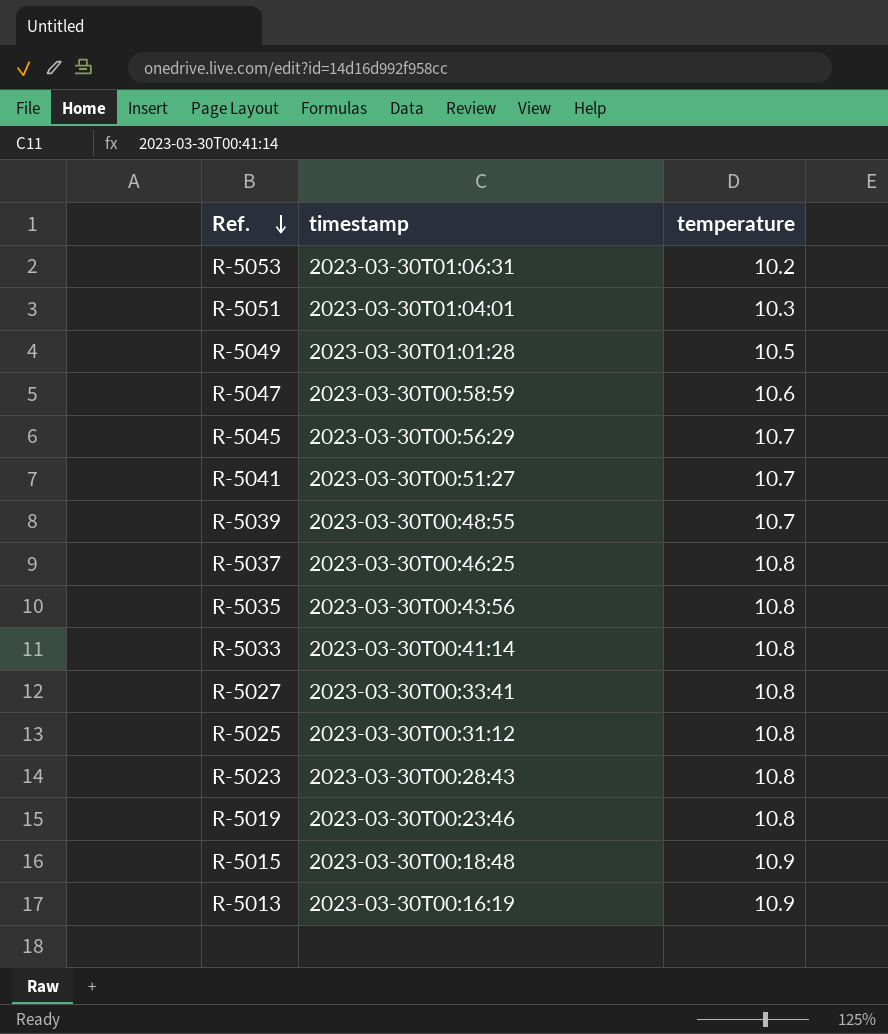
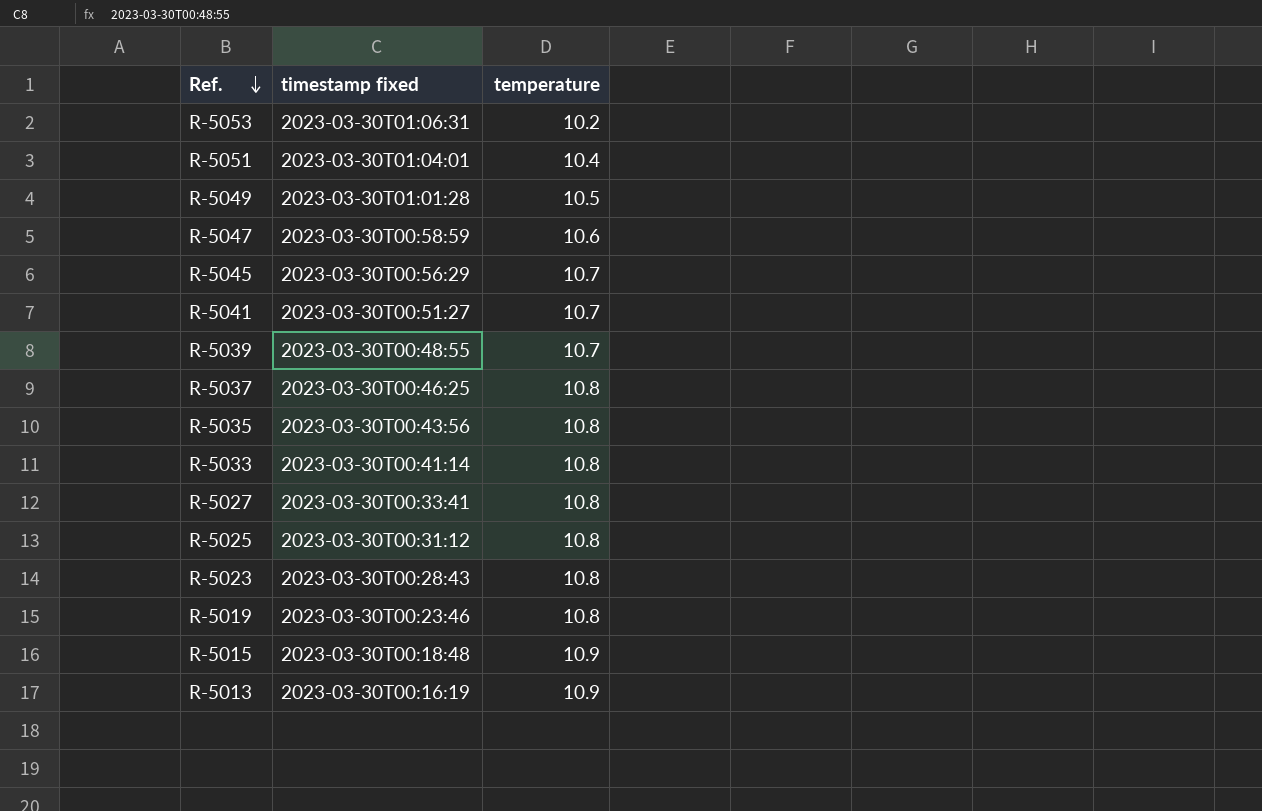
column name: timestamp -> timestamp fixed
R-5051 | temperature: 10.3 -> 10.4

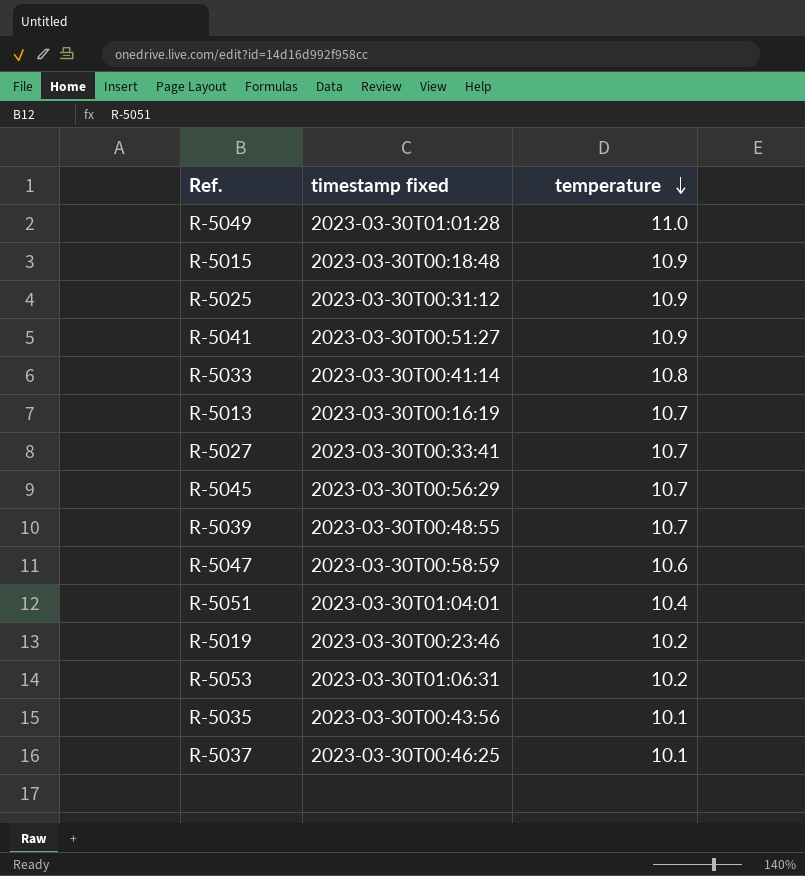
row order: Ref. descending -> temperature descending
row R-5023: 2023-03-30T00:28:43 | 10.8 -> none
R-5049 | temperature: 10.5 -> 11.0
R-5025 | temperature: 10.8 -> 10.9
R-5041 | temperature: 10.7 -> 10.9
R-5013 | temperature: 10.9 -> 10.7
R-5027 | temperature: 10.8 -> 10.7
R-5019 | temperature: 10.8 -> 10.2
R-5035 | temperature: 10.8 -> 10.1
R-5037 | temperature: 10.8 -> 10.1

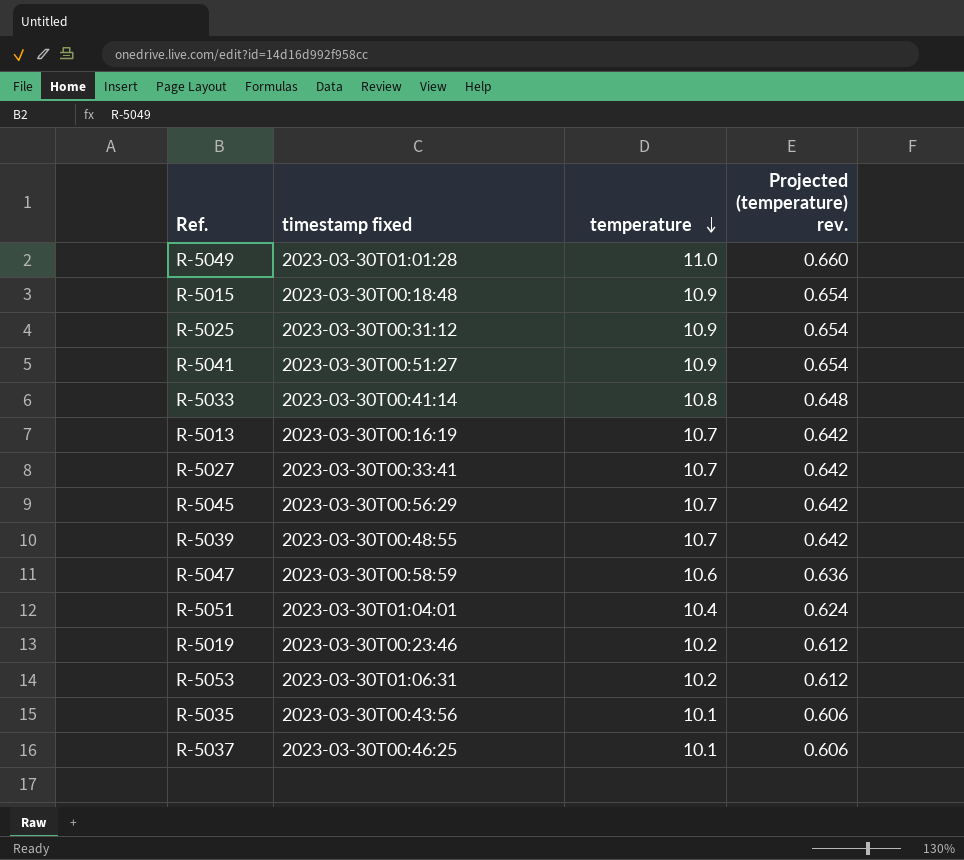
column Projected (temperature) rev. | formula: none -> [temperature] * 0.06

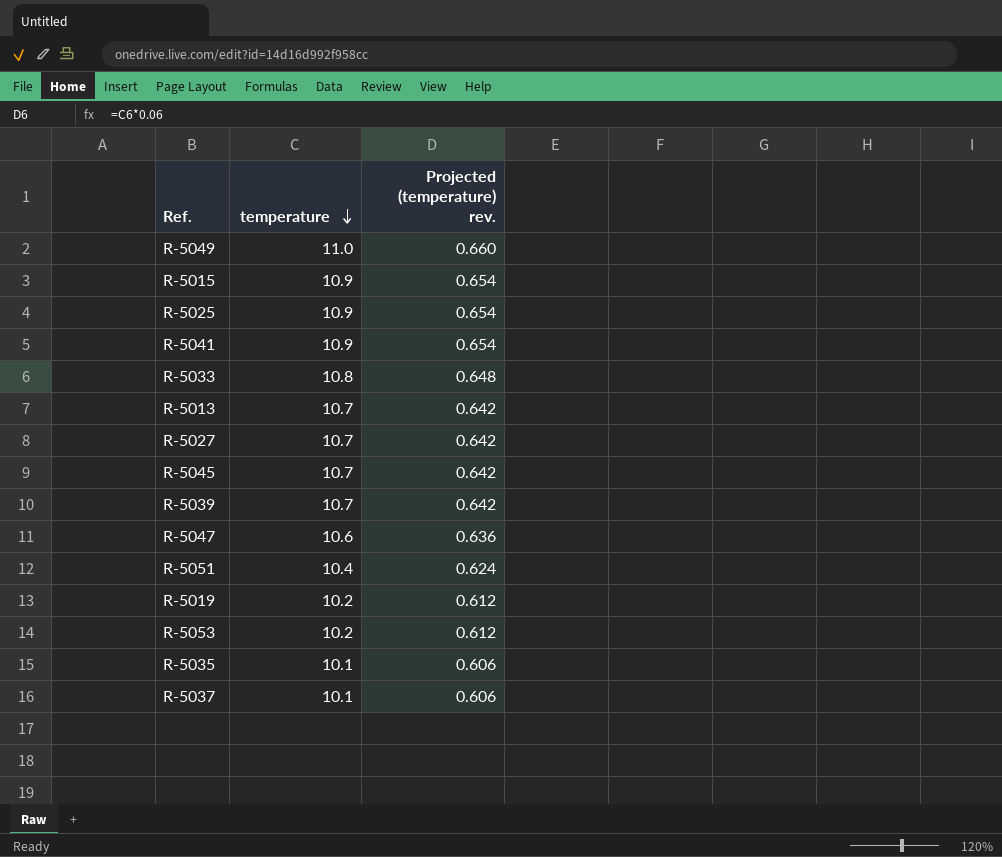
column timestamp fixed | position: 2 -> none

